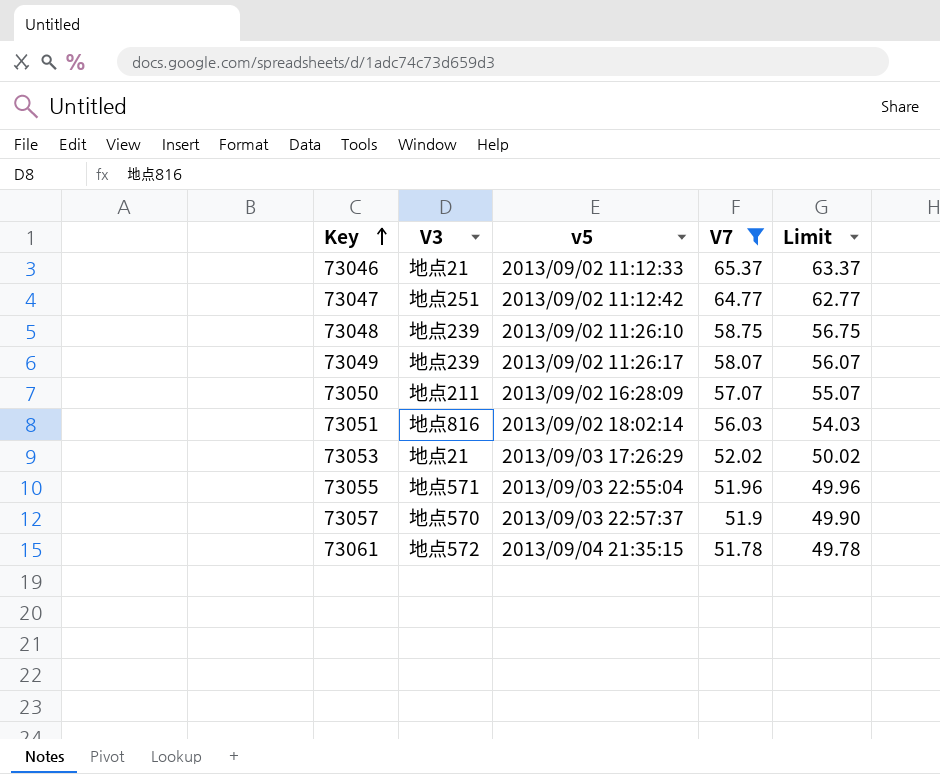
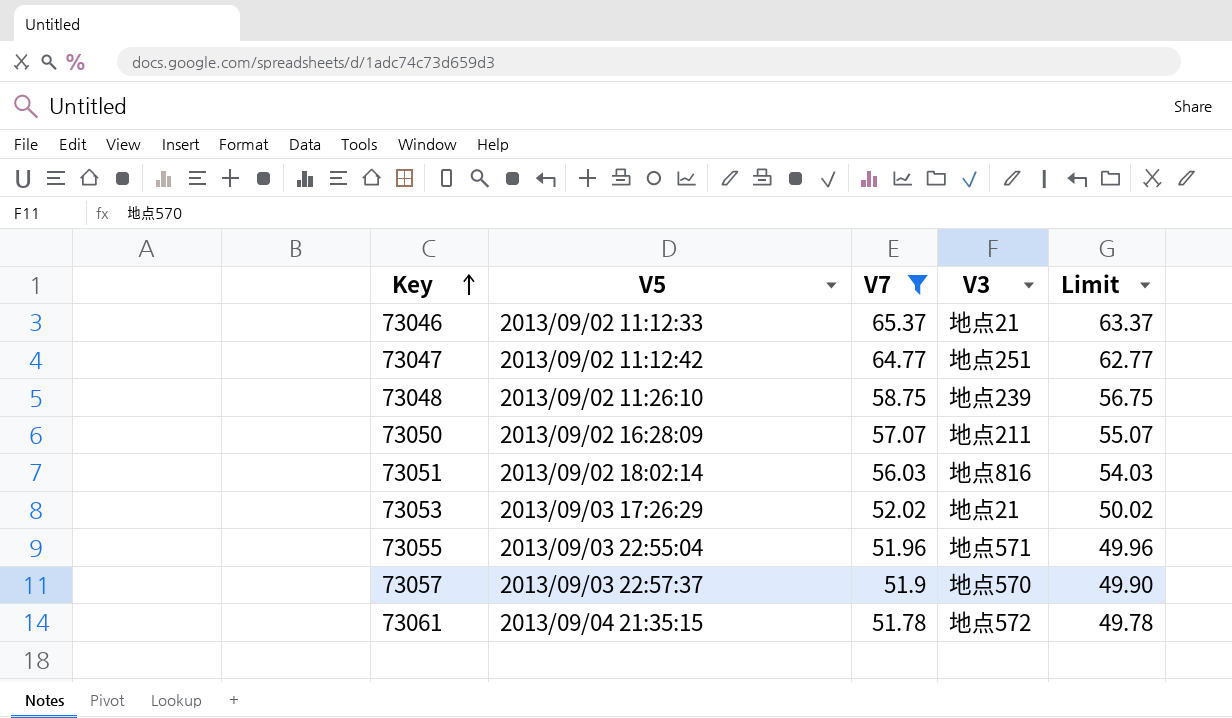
column name: v5 -> V5
column V3 | position: 2 -> 4
row 73049: 地点239 | 2013/09/02 11:26:17 | 58.07 | 56.07 -> none

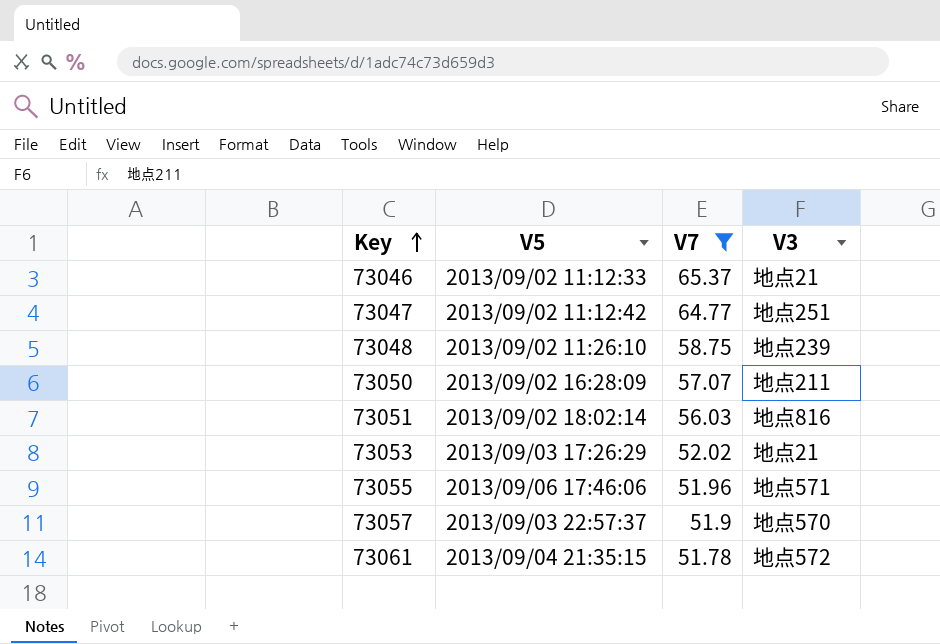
column Limit | formula: [V7] - 2 -> none
73055 | V5: 2013/09/03 22:55:04 -> 2013/09/06 17:46:06

